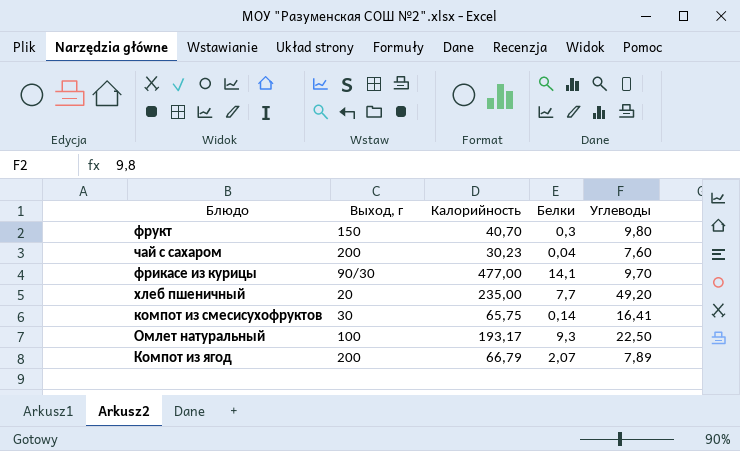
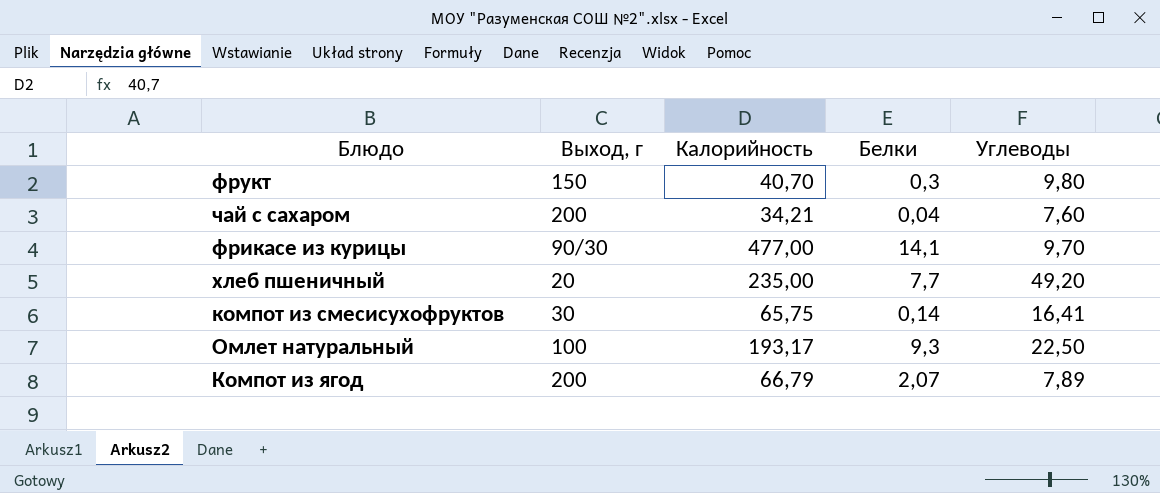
чай с сахаром | Калорийность: 30,23 -> 34,21

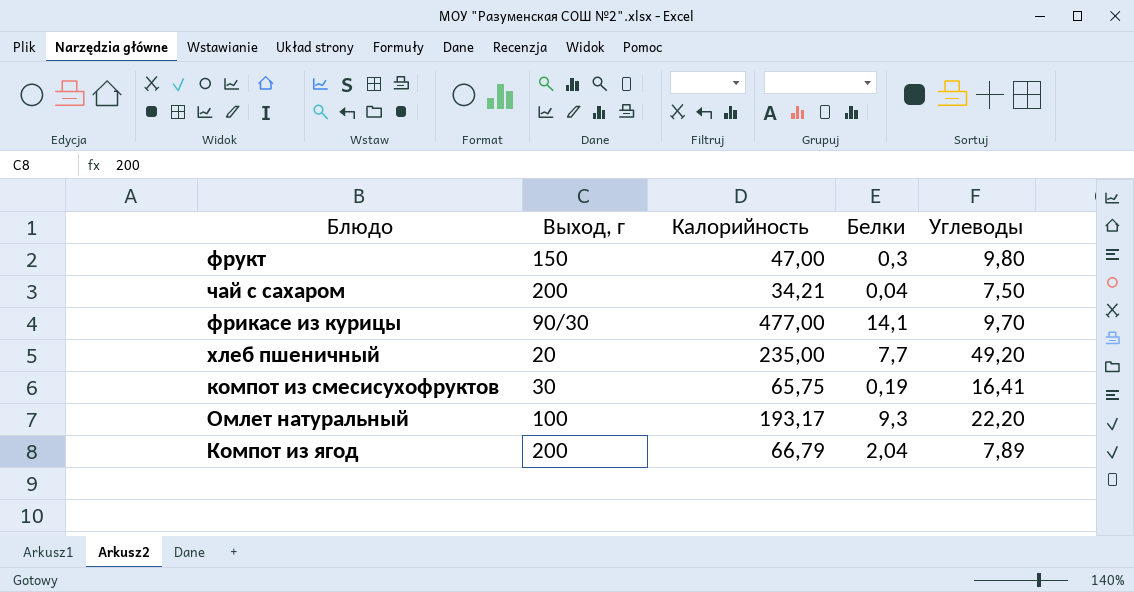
фрукт | Калорийность: 40,70 -> 47,00
чай с сахаром | Углеводы: 7,60 -> 7,50
компот из смесисухофруктов | Белки: 0,14 -> 0,19
Омлет натуральный | Углеводы: 22,50 -> 22,20
Компот из ягод | Белки: 2,07 -> 2,04

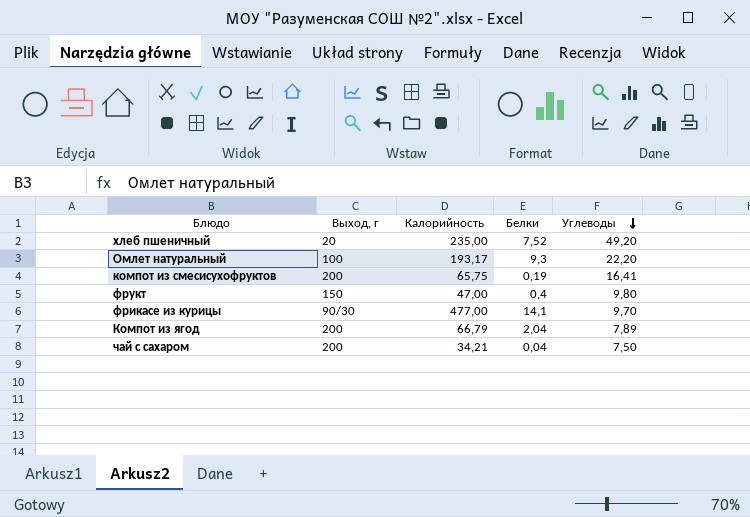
row order: none -> Углеводы descending
хлеб пшеничный | Белки: 7,7 -> 7,52
компот из смесисухофруктов | Выход, г: 30 -> 200
фрукт | Белки: 0,3 -> 0,4

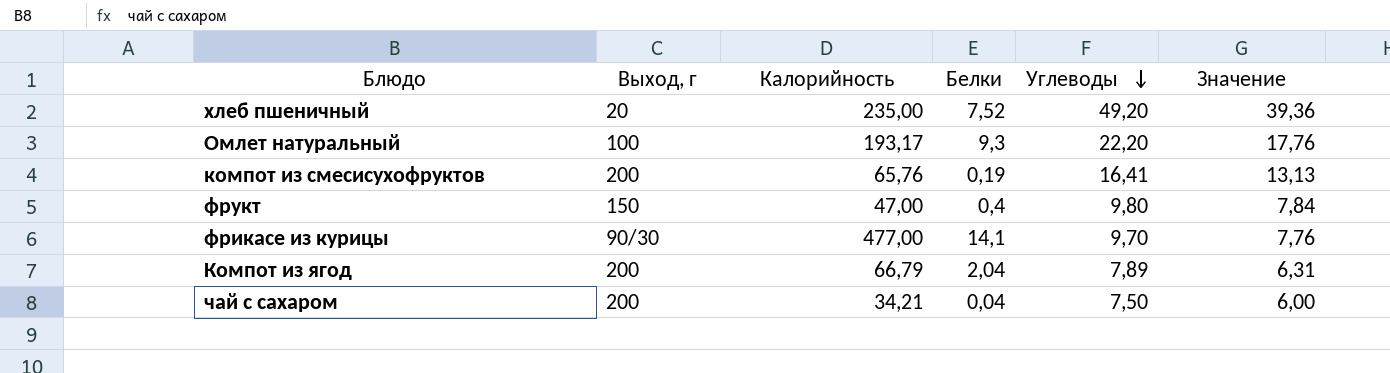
column Значение | formula: none -> [Углеводы] * 0,8
компот из смесисухофруктов | Калорийность: 65,75 -> 65,76

